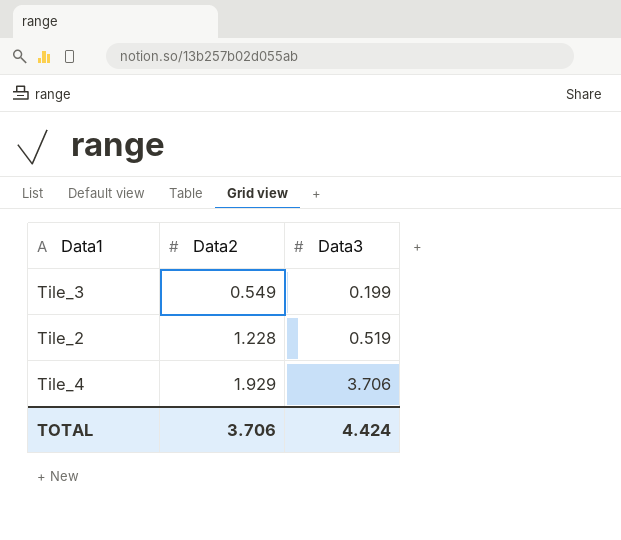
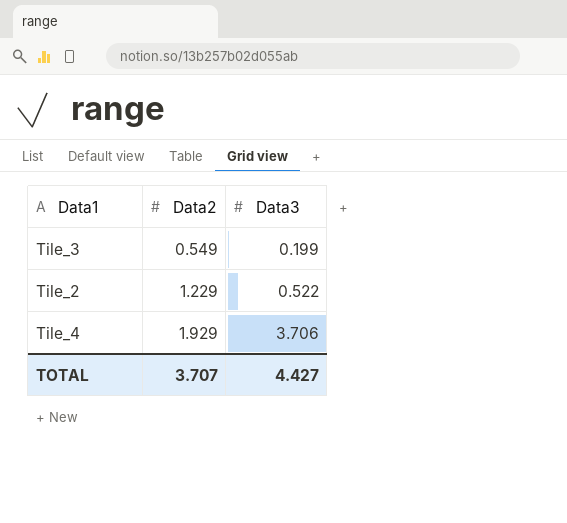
Tile_2 | Data2: 1.228 -> 1.229
Tile_2 | Data3: 0.519 -> 0.522
TOTAL | Data2: 3.706 -> 3.707
TOTAL | Data3: 4.424 -> 4.427

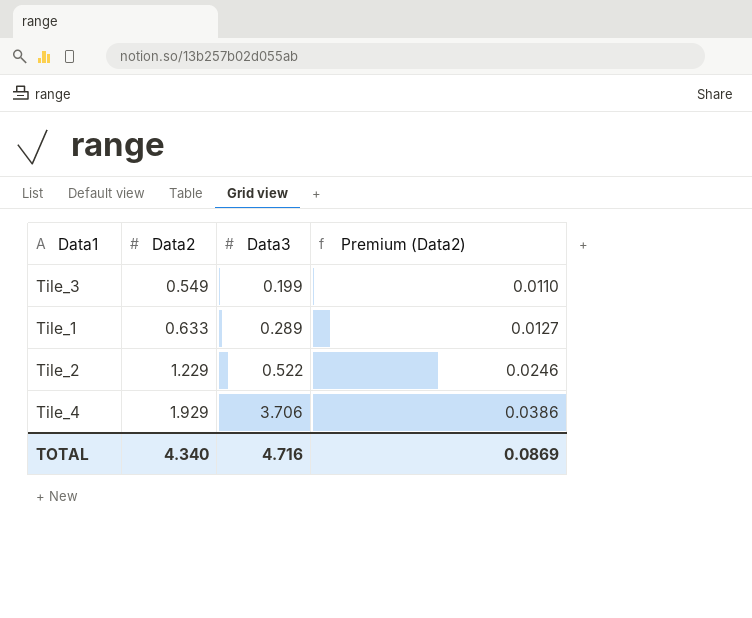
column Premium (Data2) | formula: none -> [Data2] * 0.02
row Tile_1: none -> 0.633 | 0.289 | 0.0127
TOTAL | Data2: 3.707 -> 4.340
TOTAL | Data3: 4.427 -> 4.716

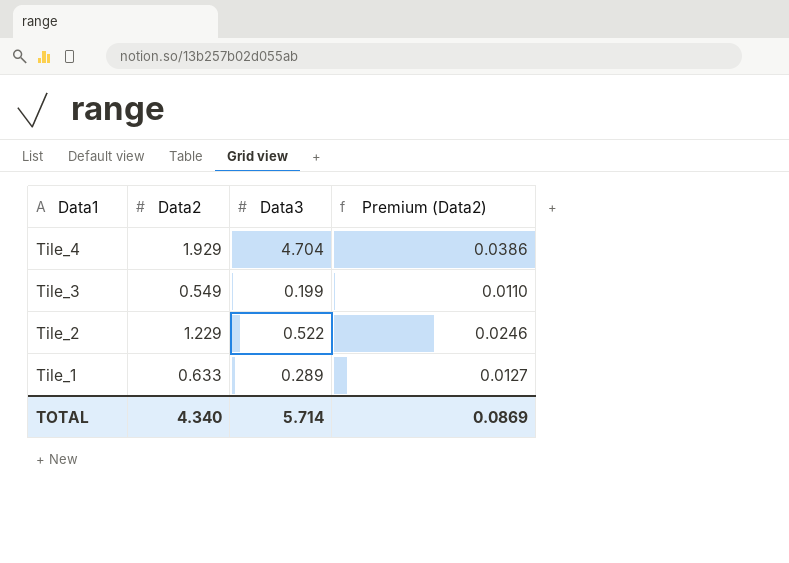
row order: Data2 ascending -> Data1 descending
Tile_4 | Data3: 3.706 -> 4.704
TOTAL | Data3: 4.716 -> 5.714

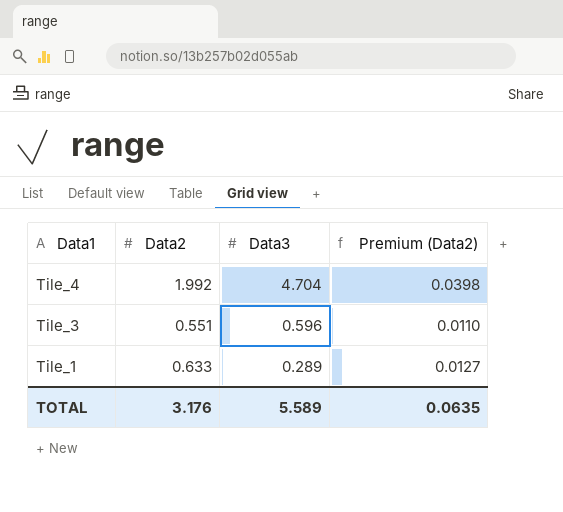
row Tile_2: 1.229 | 0.522 | 0.0246 -> none
Tile_4 | Data2: 1.929 -> 1.992
Tile_4 | Premium (Data2): 0.0386 -> 0.0398
Tile_3 | Data2: 0.549 -> 0.551
Tile_3 | Data3: 0.199 -> 0.596
TOTAL | Data2: 4.340 -> 3.176
TOTAL | Data3: 5.714 -> 5.589
TOTAL | Premium (Data2): 0.0869 -> 0.0635

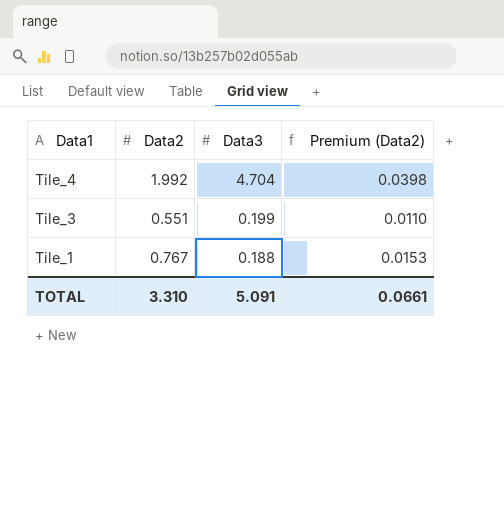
Tile_3 | Data3: 0.596 -> 0.199
Tile_1 | Data2: 0.633 -> 0.767
Tile_1 | Data3: 0.289 -> 0.188
Tile_1 | Premium (Data2): 0.0127 -> 0.0153
TOTAL | Data2: 3.176 -> 3.310
TOTAL | Data3: 5.589 -> 5.091
TOTAL | Premium (Data2): 0.0635 -> 0.0661

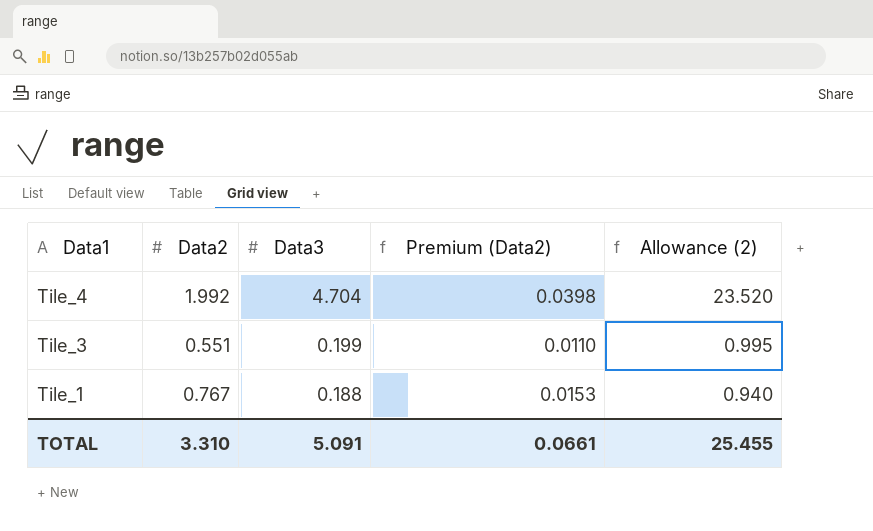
column Allowance (2) | formula: none -> [Data3] * 5

